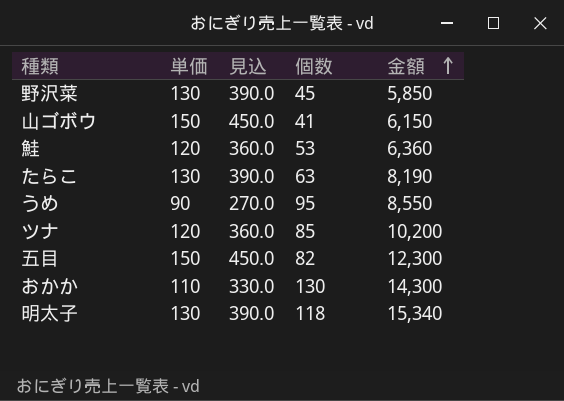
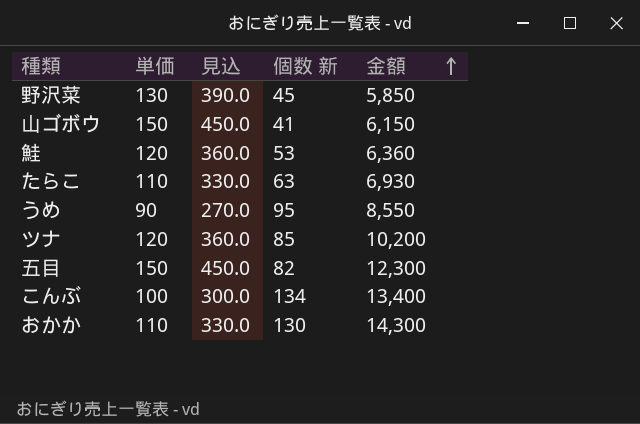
column name: 個数 -> 個数 新
row 明太子: 130 | 390.0 | 118 | 15,340 -> none
たらこ | 単価: 130 -> 110
たらこ | 見込: 390.0 -> 330.0
たらこ | 金額: 8,190 -> 6,930
row こんぶ: none -> 100 | 300.0 | 134 | 13,400

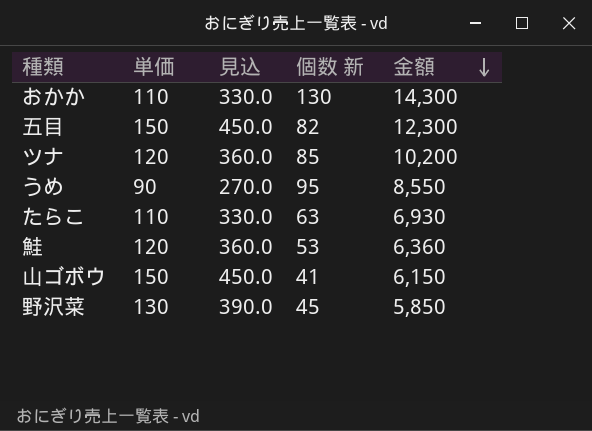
row order: 金額 ascending -> 金額 descending
row こんぶ: 100 | 300.0 | 134 | 13,400 -> none

